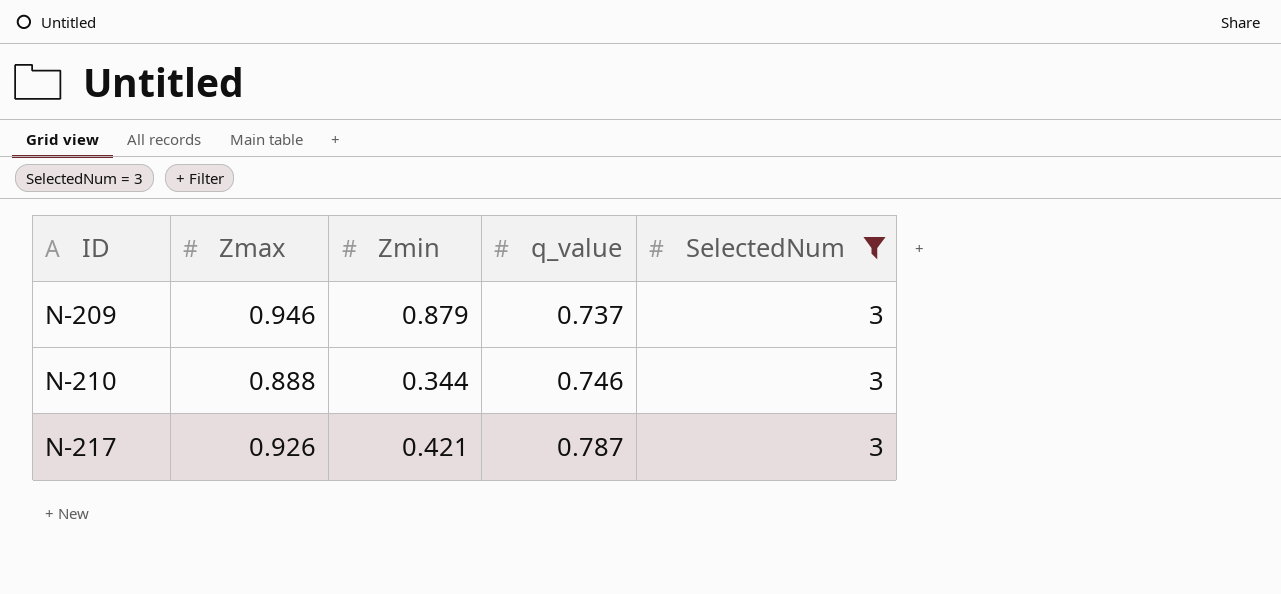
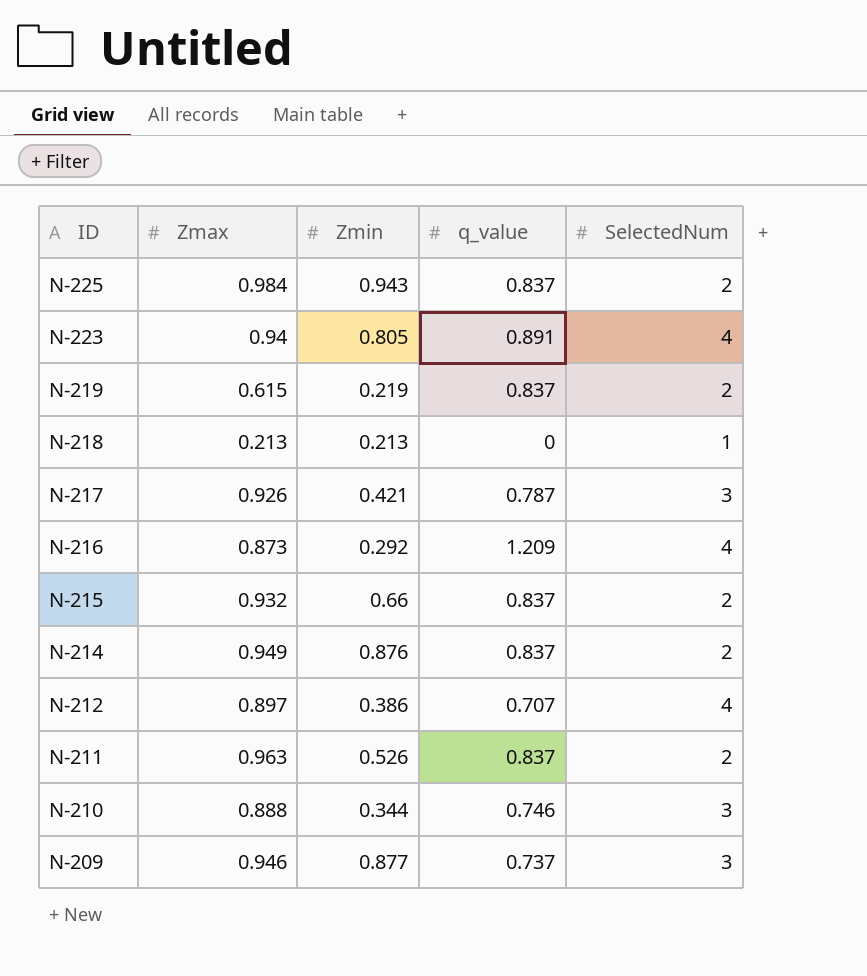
filter: SelectedNum = 3 -> none
row order: ID ascending -> ID descending
N-209 | Zmin: 0.879 -> 0.877

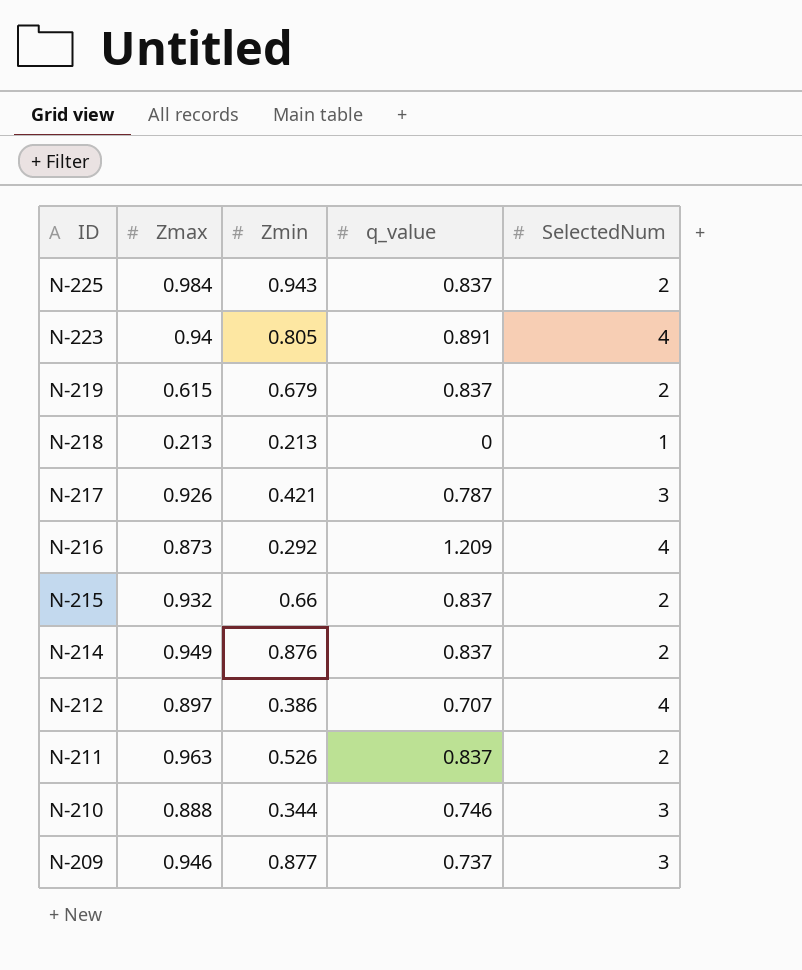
N-219 | Zmin: 0.219 -> 0.679

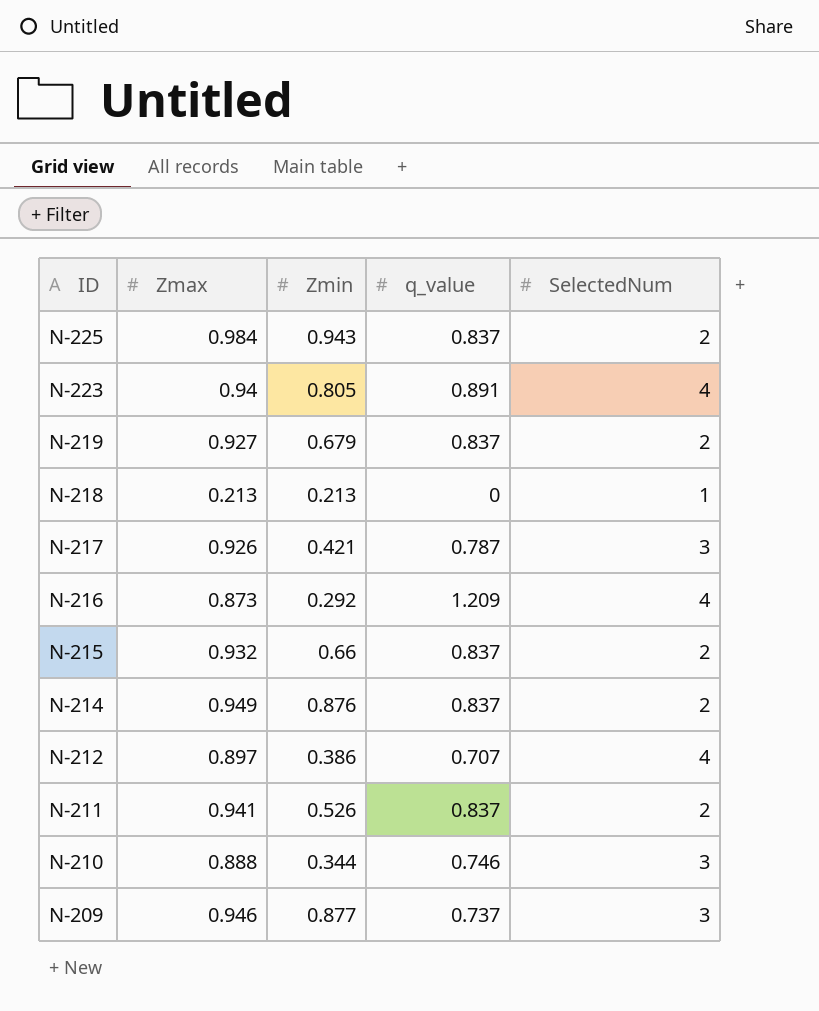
N-219 | Zmax: 0.615 -> 0.927
N-211 | Zmax: 0.963 -> 0.941

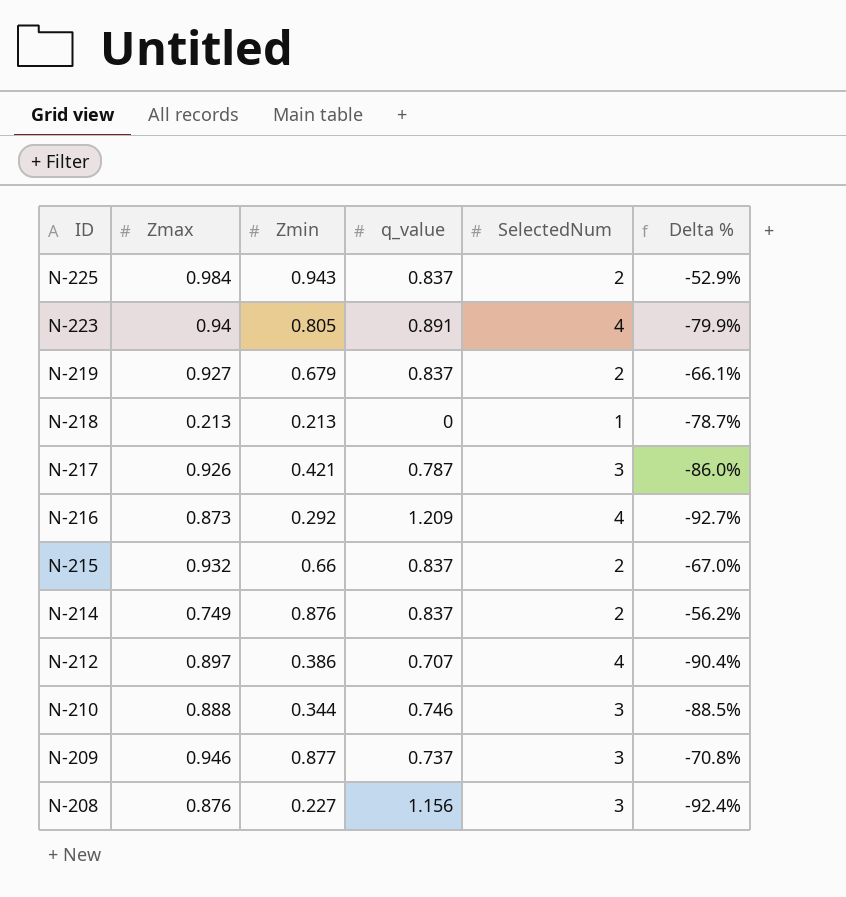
column Delta % | formula: none -> ([Zmin] - [SelectedNum]) / [SelectedNum]
row N-211: 0.941 | 0.526 | 0.837 | 2 -> none
N-214 | Zmax: 0.949 -> 0.749
row N-208: none -> 0.876 | 0.227 | 1.156 | 3 | -92.4%

